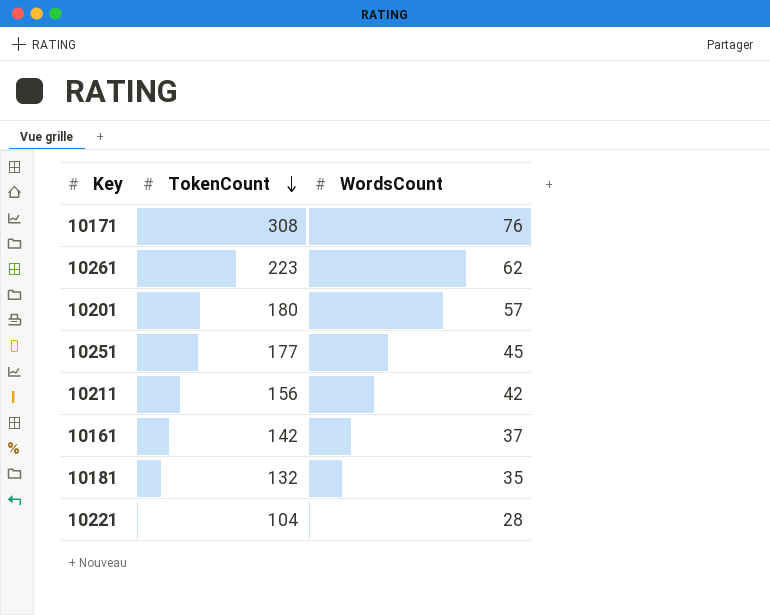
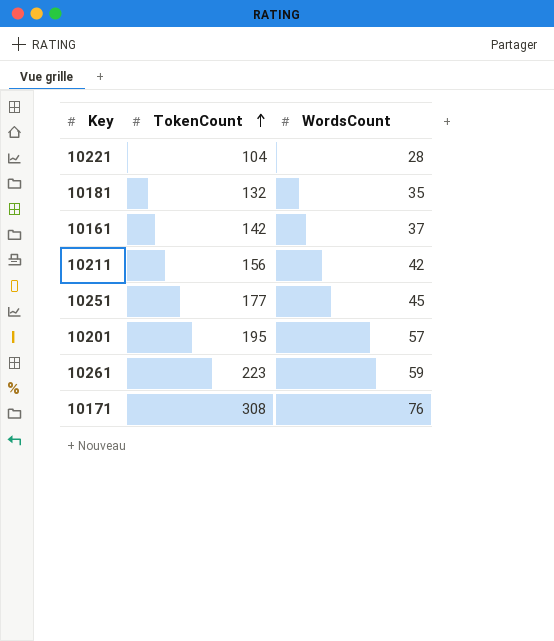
row order: TokenCount descending -> TokenCount ascending
10201 | TokenCount: 180 -> 195
10261 | WordsCount: 62 -> 59

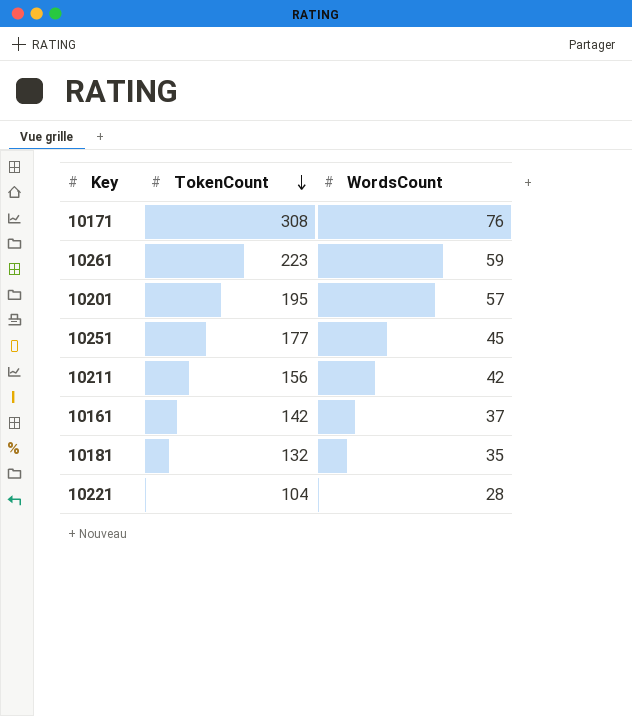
row order: TokenCount ascending -> TokenCount descending

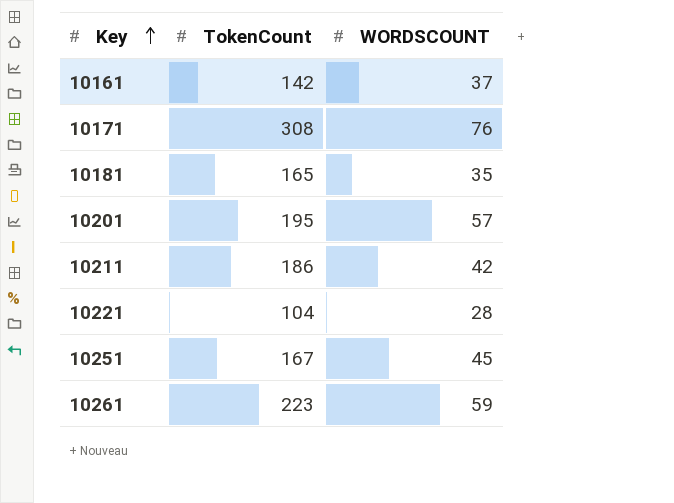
row order: TokenCount descending -> Key ascending
column name: WordsCount -> WORDSCOUNT
10181 | TokenCount: 132 -> 165
10211 | TokenCount: 156 -> 186
10251 | TokenCount: 177 -> 167

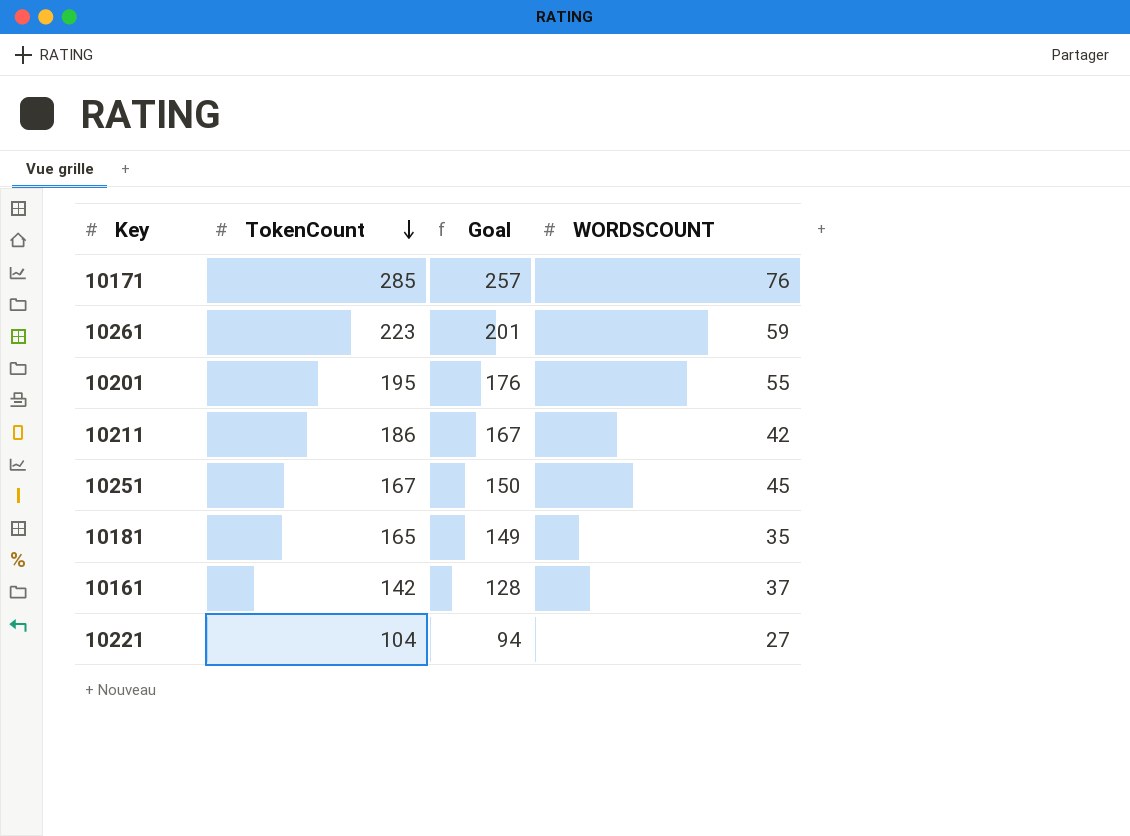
row order: Key ascending -> TokenCount descending
column Goal | formula: none -> [TokenCount] * 0.9
10171 | TokenCount: 308 -> 285
10201 | WORDSCOUNT: 57 -> 55
10221 | WORDSCOUNT: 28 -> 27

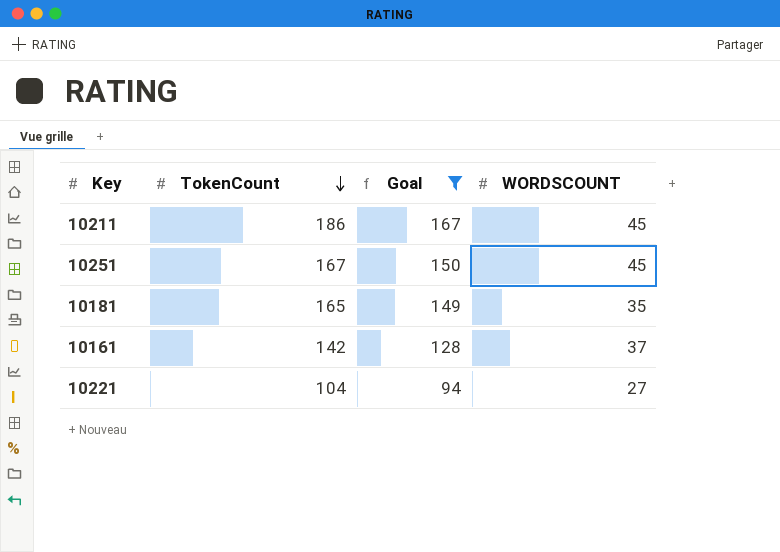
filter: none -> Goal <= 167
10211 | WORDSCOUNT: 42 -> 45

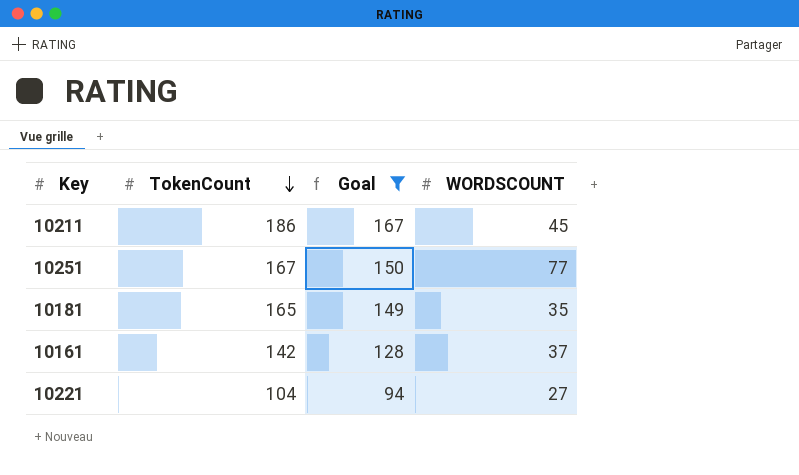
10251 | WORDSCOUNT: 45 -> 77

